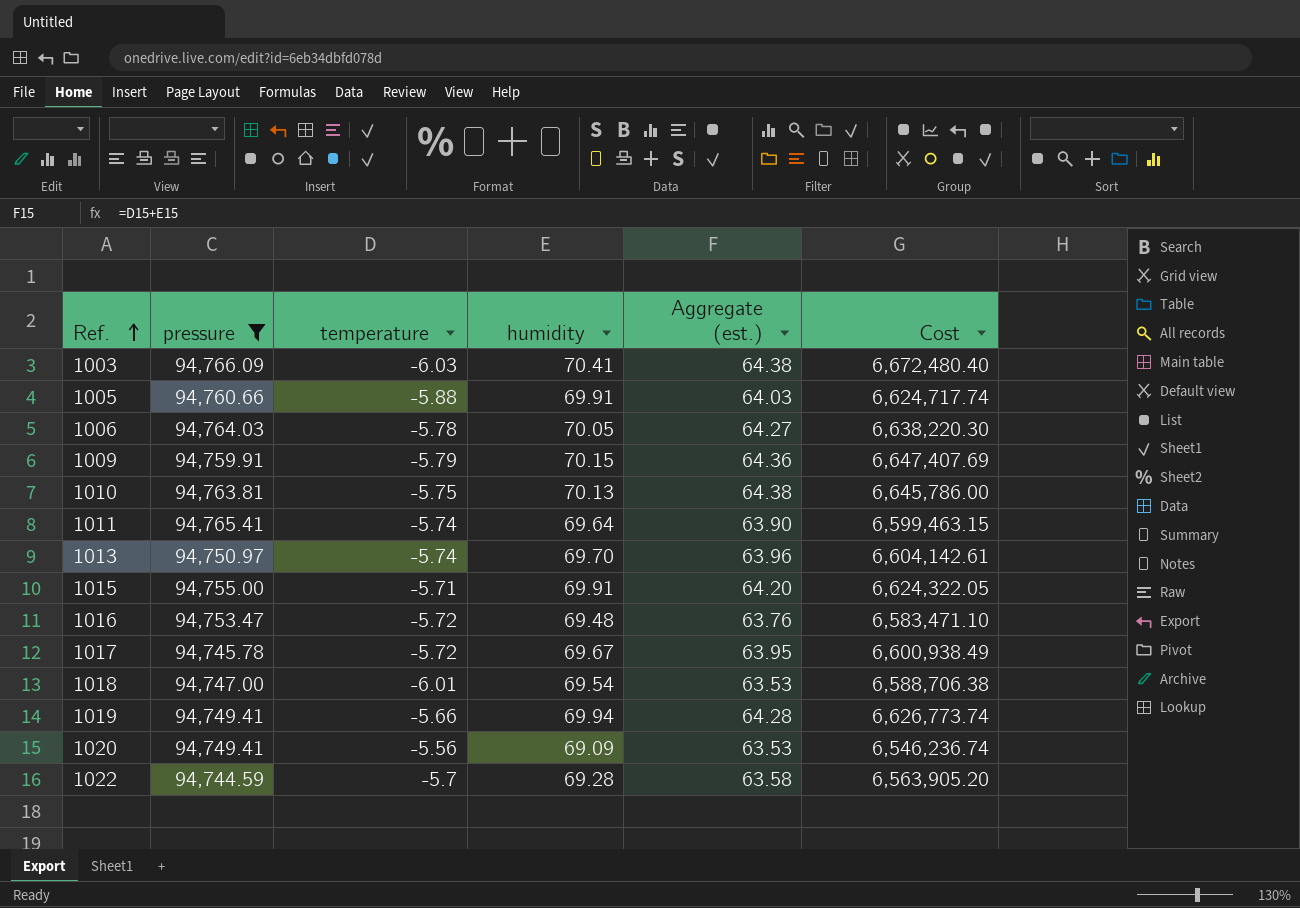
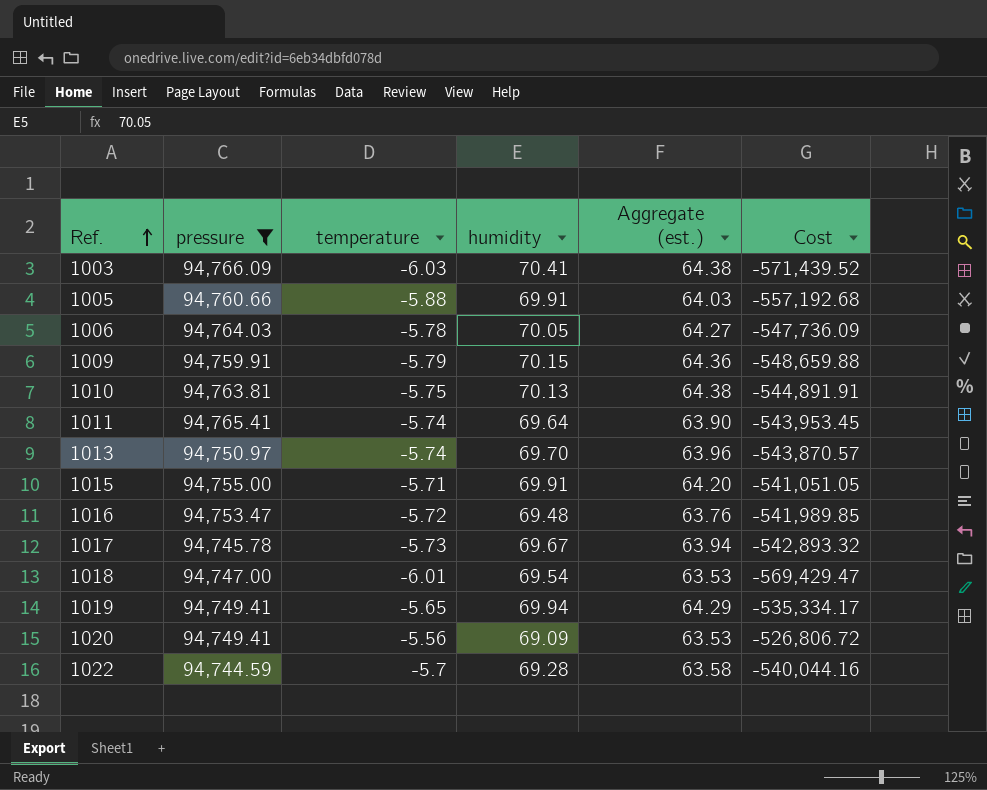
column Cost | formula: [pressure] * [humidity] -> [pressure] * [temperature]
1017 | temperature: -5.72 -> -5.73
1017 | Aggregate (est.): 63.95 -> 63.94
1019 | temperature: -5.66 -> -5.65
1019 | Aggregate (est.): 64.28 -> 64.29

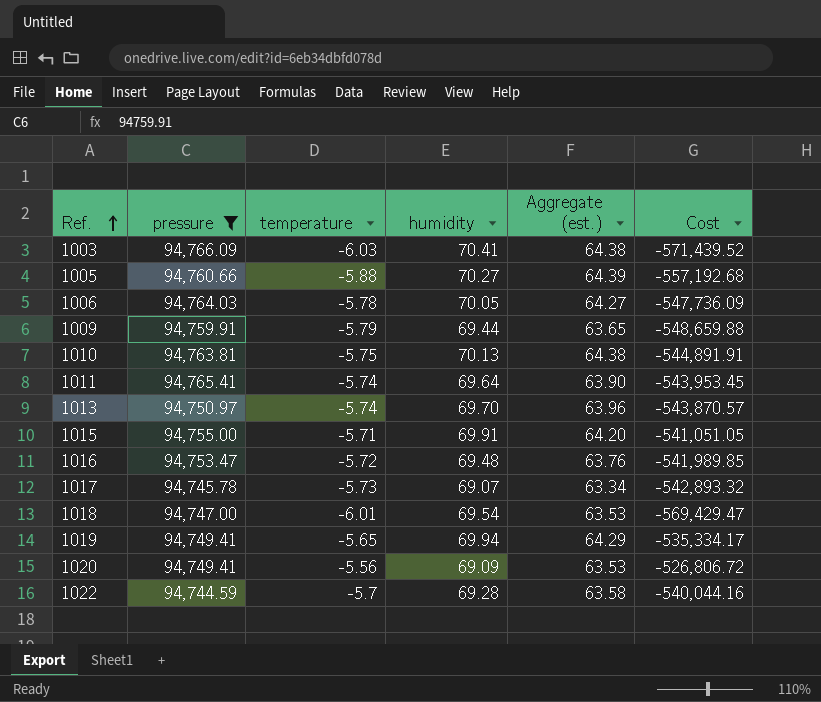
1005 | humidity: 69.91 -> 70.27
1005 | Aggregate (est.): 64.03 -> 64.39
1009 | humidity: 70.15 -> 69.44
1009 | Aggregate (est.): 64.36 -> 63.65
1017 | humidity: 69.67 -> 69.07
1017 | Aggregate (est.): 63.94 -> 63.34

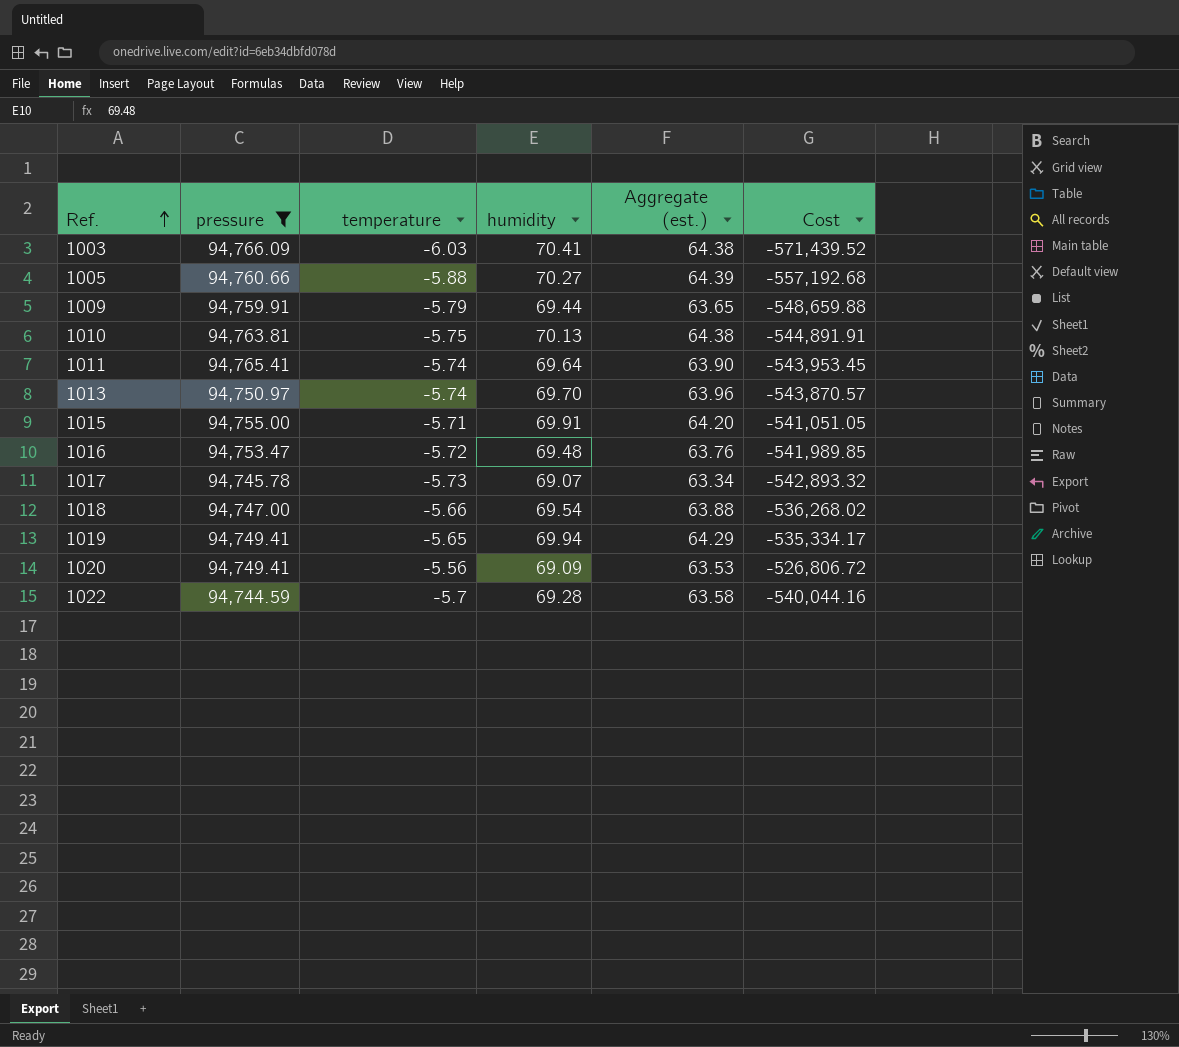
row 1006: 94,764.03 | -5.78 | 70.05 | 64.27 | -547,736.09 -> none
1018 | temperature: -6.01 -> -5.66
1018 | Aggregate (est.): 63.53 -> 63.88
1018 | Cost: -569,429.47 -> -536,268.02

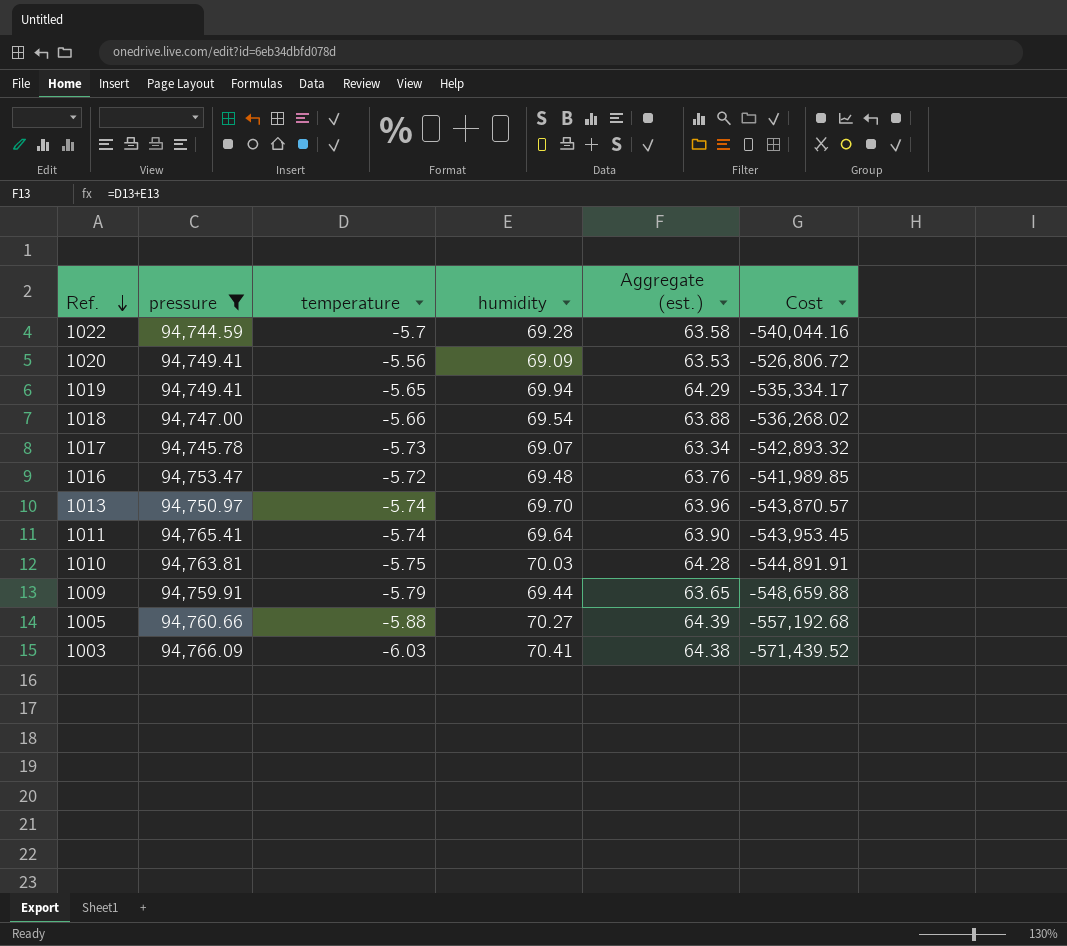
row order: Ref. ascending -> Ref. descending
row 1015: 94,755.00 | -5.71 | 69.91 | 64.20 | -541,051.05 -> none
1010 | humidity: 70.13 -> 70.03
1010 | Aggregate (est.): 64.38 -> 64.28

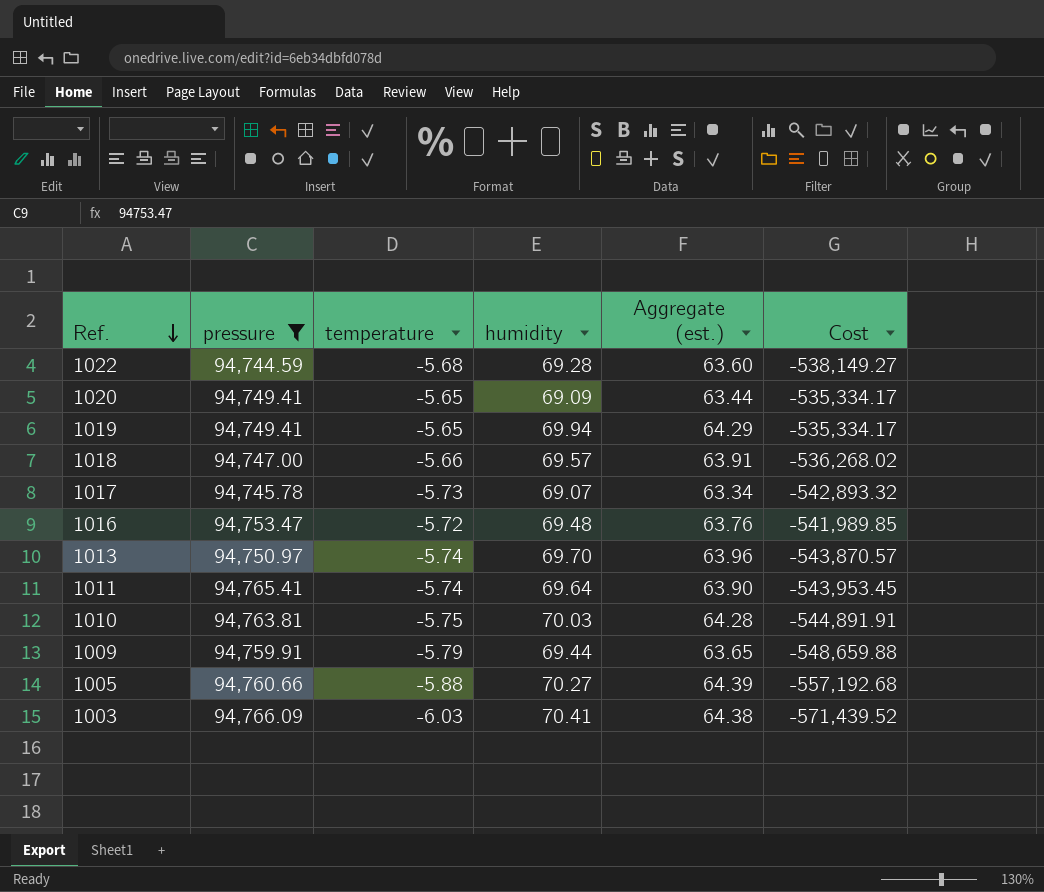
1022 | temperature: -5.7 -> -5.68
1022 | Aggregate (est.): 63.58 -> 63.60
1022 | Cost: -540,044.16 -> -538,149.27
1020 | temperature: -5.56 -> -5.65
1020 | Aggregate (est.): 63.53 -> 63.44
1020 | Cost: -526,806.72 -> -535,334.17
1018 | humidity: 69.54 -> 69.57
1018 | Aggregate (est.): 63.88 -> 63.91

